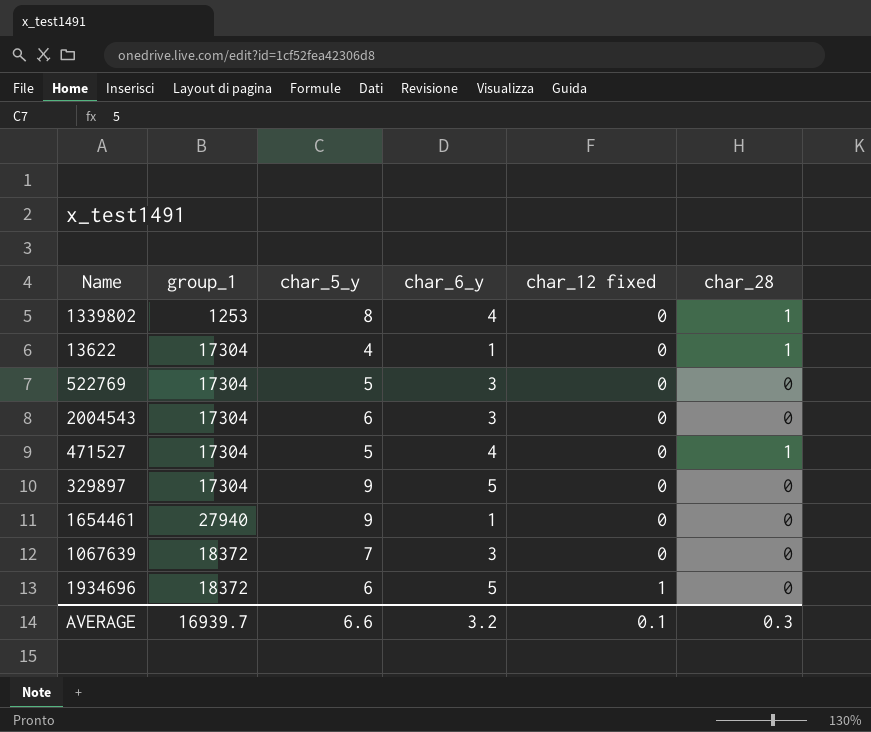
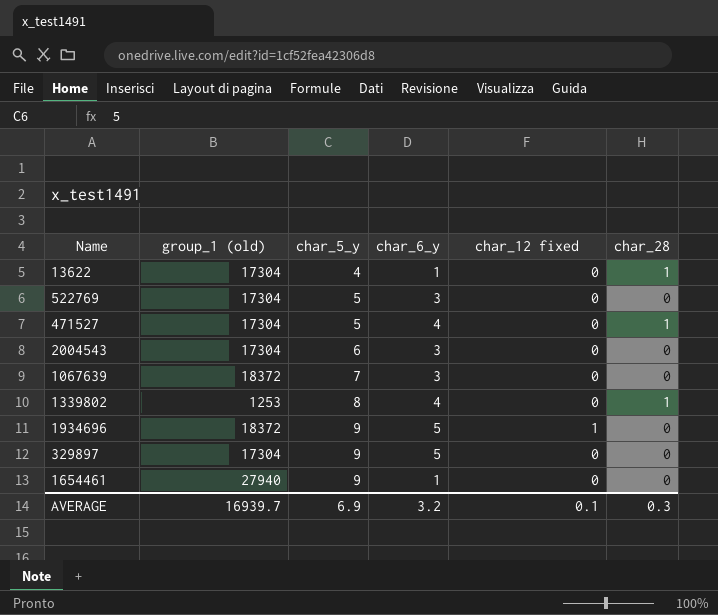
row order: char_12 fixed ascending -> char_5_y ascending
column name: group_1 -> group_1 (old)
1934696 | char_5_y: 6 -> 9
AVERAGE | char_5_y: 6.6 -> 6.9

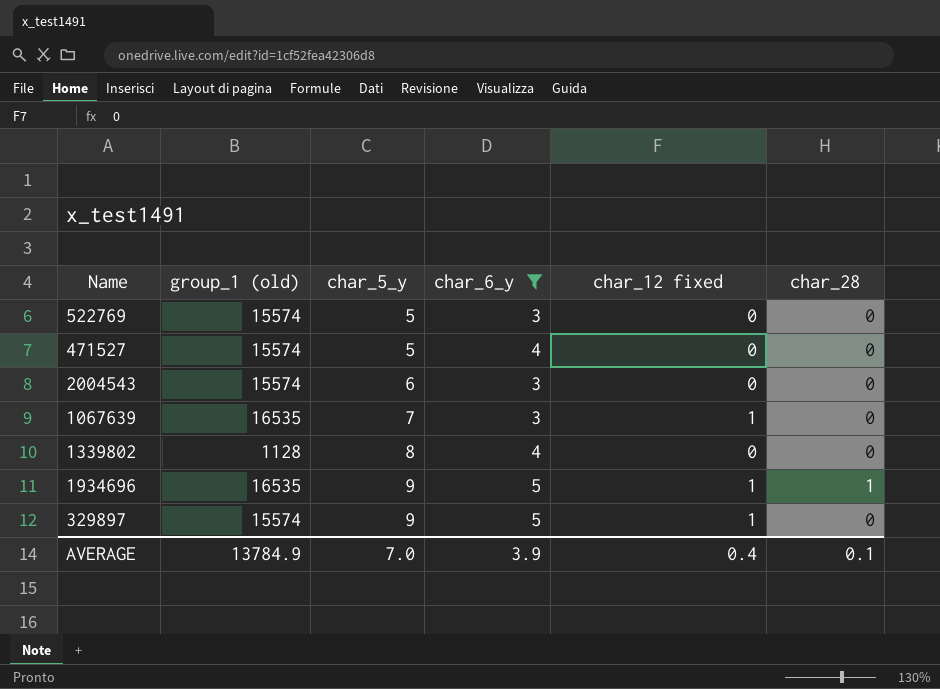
filter: none -> char_6_y != 1
522769 | group_1 (old): 17304 -> 15574
471527 | group_1 (old): 17304 -> 15574
471527 | char_28: 1 -> 0
2004543 | group_1 (old): 17304 -> 15574
1067639 | group_1 (old): 18372 -> 16535
1067639 | char_12 fixed: 0 -> 1
1339802 | group_1 (old): 1253 -> 1128
1339802 | char_28: 1 -> 0
1934696 | group_1 (old): 18372 -> 16535
1934696 | char_28: 0 -> 1
329897 | group_1 (old): 17304 -> 15574
329897 | char_12 fixed: 0 -> 1
AVERAGE | group_1 (old): 16939.7 -> 13784.9
AVERAGE | char_5_y: 6.9 -> 7.0
AVERAGE | char_6_y: 3.2 -> 3.9
AVERAGE | char_12 fixed: 0.1 -> 0.4
AVERAGE | char_28: 0.3 -> 0.1

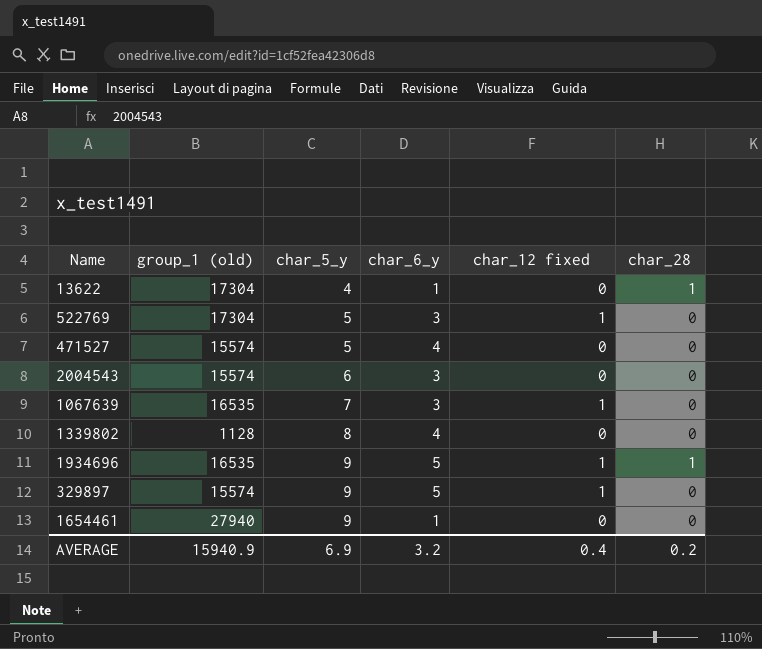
filter: char_6_y != 1 -> none
522769 | group_1 (old): 15574 -> 17304
522769 | char_12 fixed: 0 -> 1
AVERAGE | group_1 (old): 13784.9 -> 15940.9
AVERAGE | char_5_y: 7.0 -> 6.9
AVERAGE | char_6_y: 3.9 -> 3.2
AVERAGE | char_28: 0.1 -> 0.2

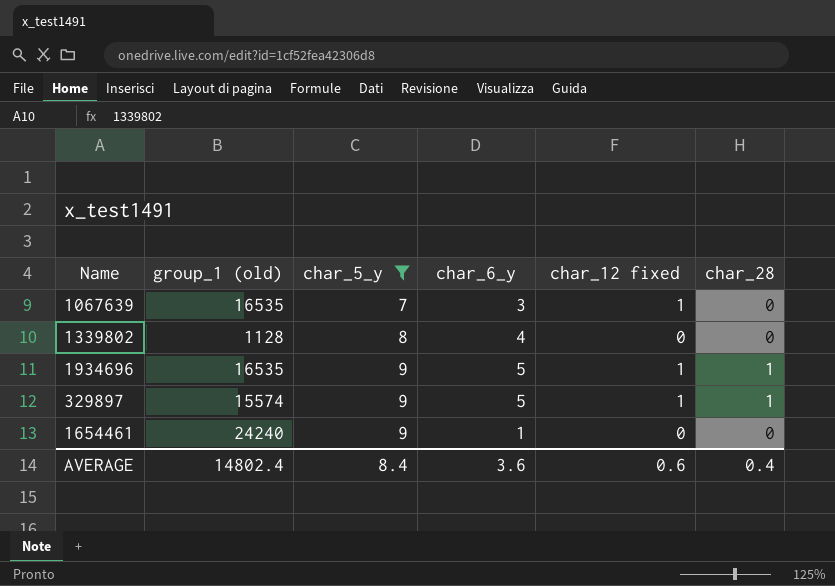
filter: none -> char_5_y >= 7
329897 | char_28: 0 -> 1
1654461 | group_1 (old): 27940 -> 24240
AVERAGE | group_1 (old): 15940.9 -> 14802.4
AVERAGE | char_5_y: 6.9 -> 8.4
AVERAGE | char_6_y: 3.2 -> 3.6
AVERAGE | char_12 fixed: 0.4 -> 0.6
AVERAGE | char_28: 0.2 -> 0.4

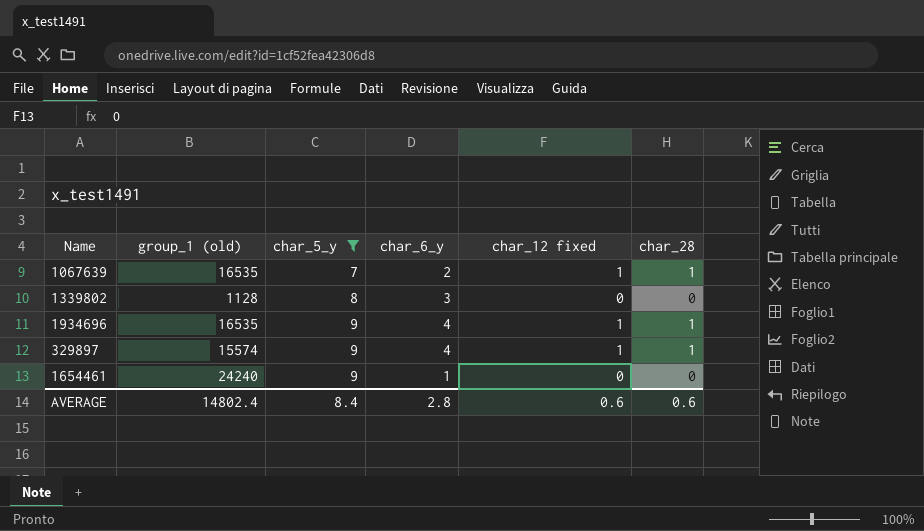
1067639 | char_6_y: 3 -> 2
1067639 | char_28: 0 -> 1
1339802 | char_6_y: 4 -> 3
1934696 | char_6_y: 5 -> 4
329897 | char_6_y: 5 -> 4
AVERAGE | char_6_y: 3.6 -> 2.8
AVERAGE | char_28: 0.4 -> 0.6

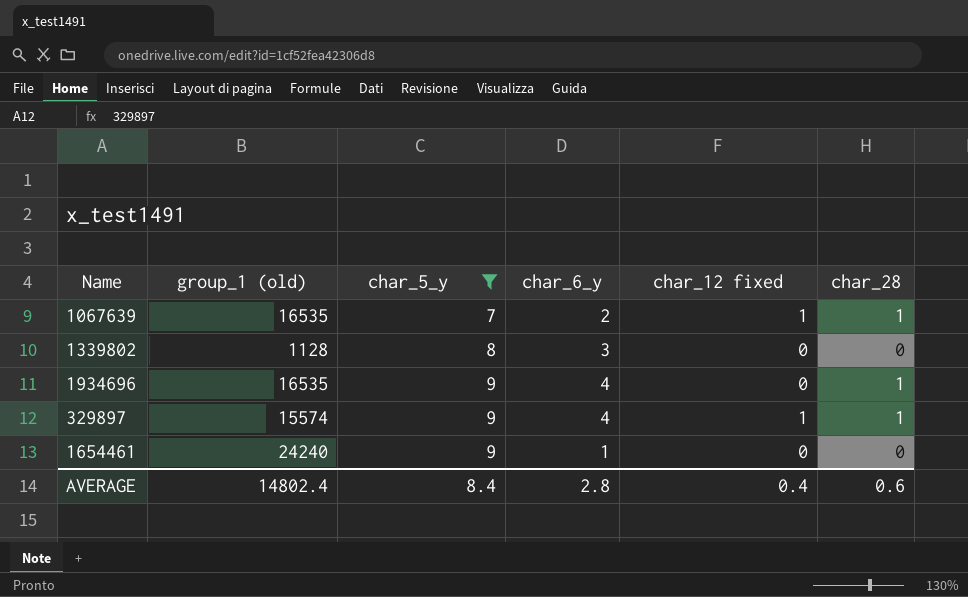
1934696 | char_12 fixed: 1 -> 0
AVERAGE | char_12 fixed: 0.6 -> 0.4

